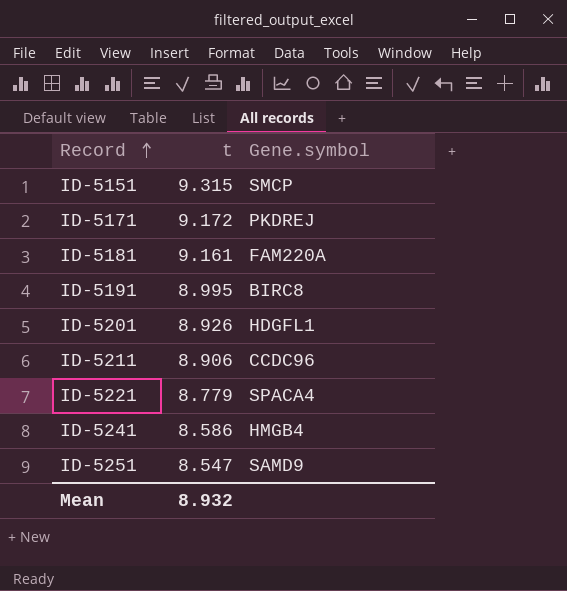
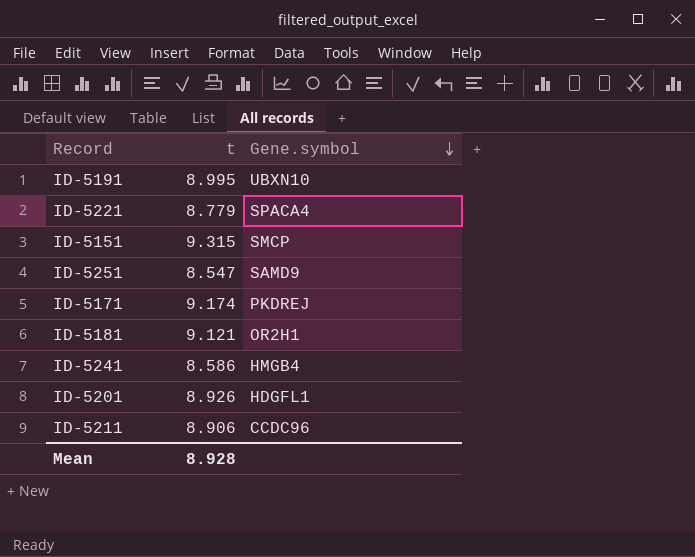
row order: Record ascending -> Gene.symbol descending
ID-5191 | Gene.symbol: BIRC8 -> UBXN10
ID-5171 | t: 9.172 -> 9.174
ID-5181 | t: 9.161 -> 9.121
ID-5181 | Gene.symbol: FAM220A -> OR2H1
Mean | t: 8.932 -> 8.928

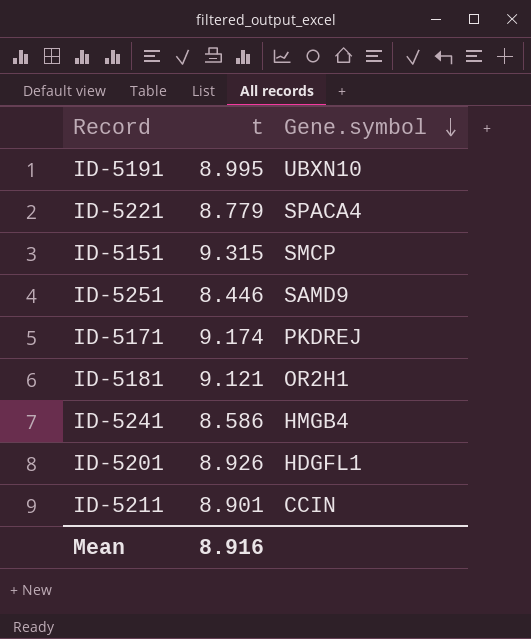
ID-5251 | t: 8.547 -> 8.446
ID-5211 | t: 8.906 -> 8.901
ID-5211 | Gene.symbol: CCDC96 -> CCIN
Mean | t: 8.928 -> 8.916

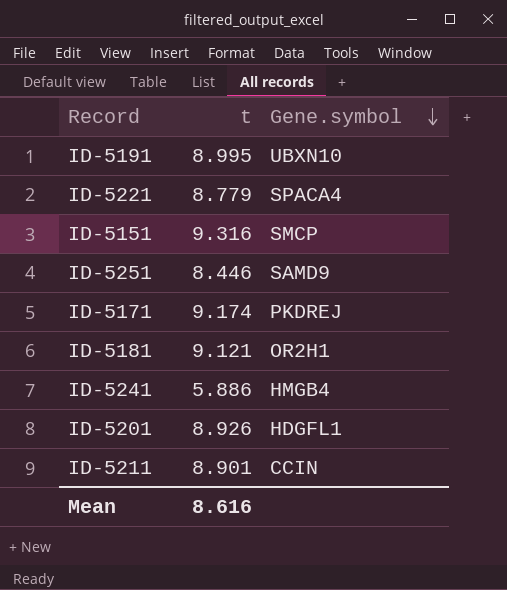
ID-5151 | t: 9.315 -> 9.316
ID-5241 | t: 8.586 -> 5.886
Mean | t: 8.916 -> 8.616

